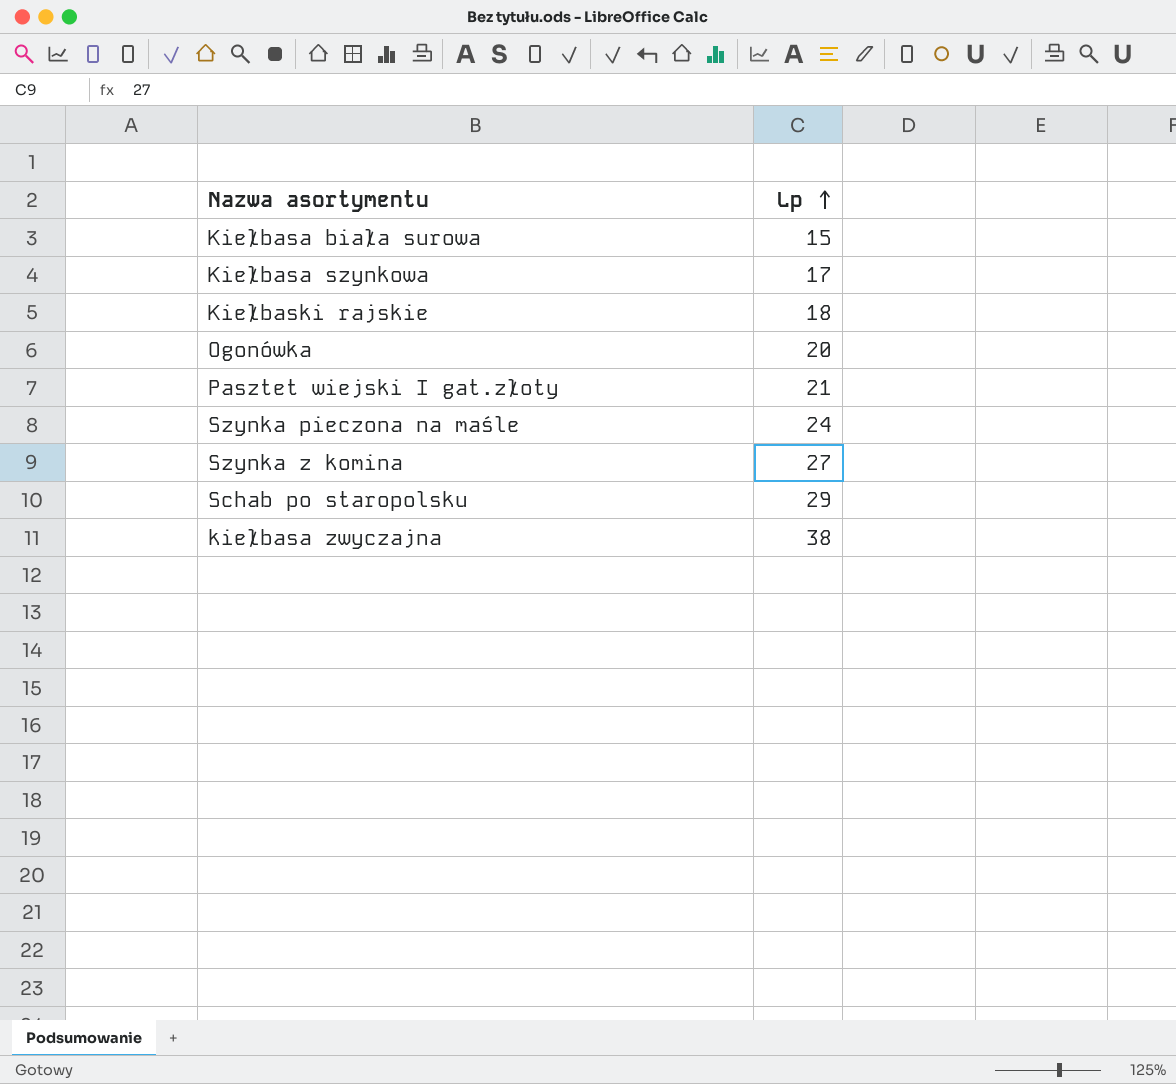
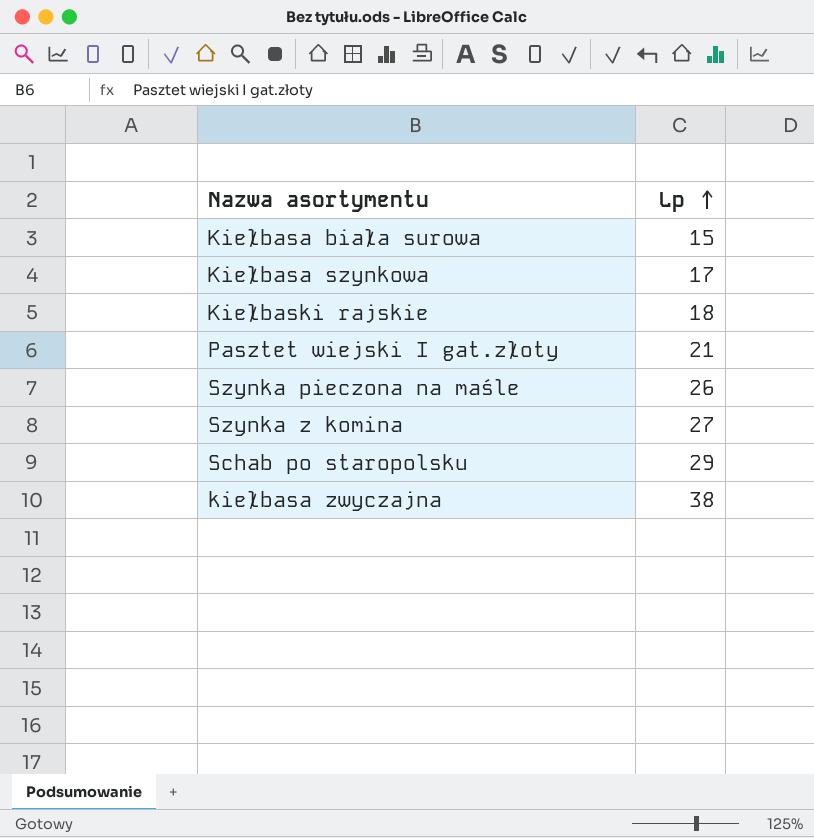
row Ogonówka: 20 -> none
Szynka pieczona na maśle | Lp: 24 -> 26

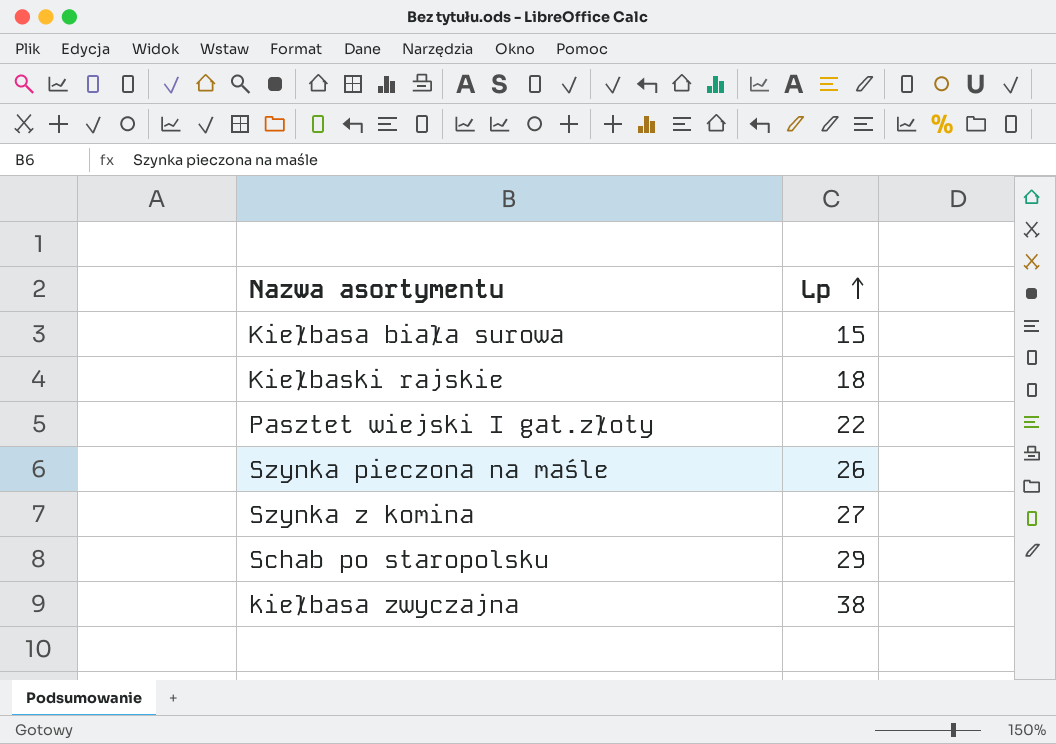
row Kiełbasa szynkowa: 17 -> none
Pasztet wiejski I gat.złoty | Lp: 21 -> 22

